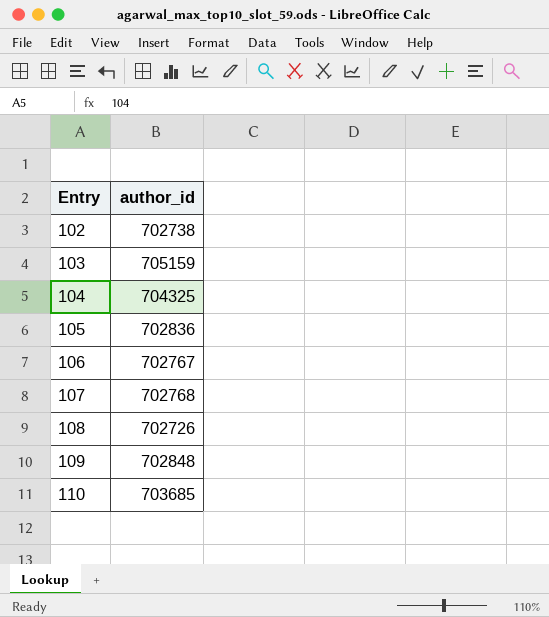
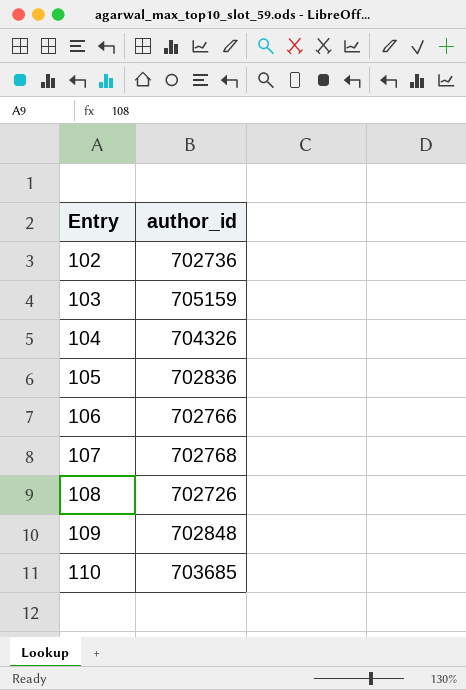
102 | author_id: 702738 -> 702736
104 | author_id: 704325 -> 704326
106 | author_id: 702767 -> 702766

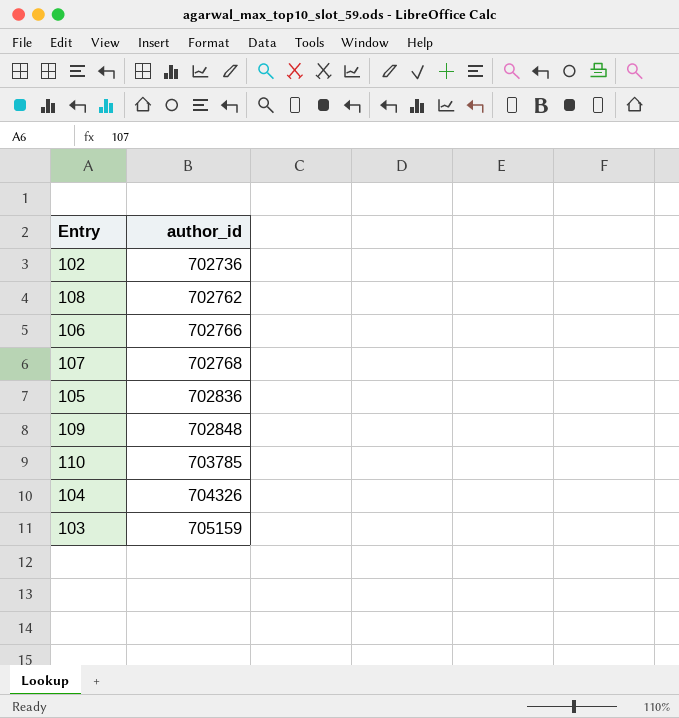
row order: Entry ascending -> author_id ascending
108 | author_id: 702726 -> 702762
110 | author_id: 703685 -> 703785

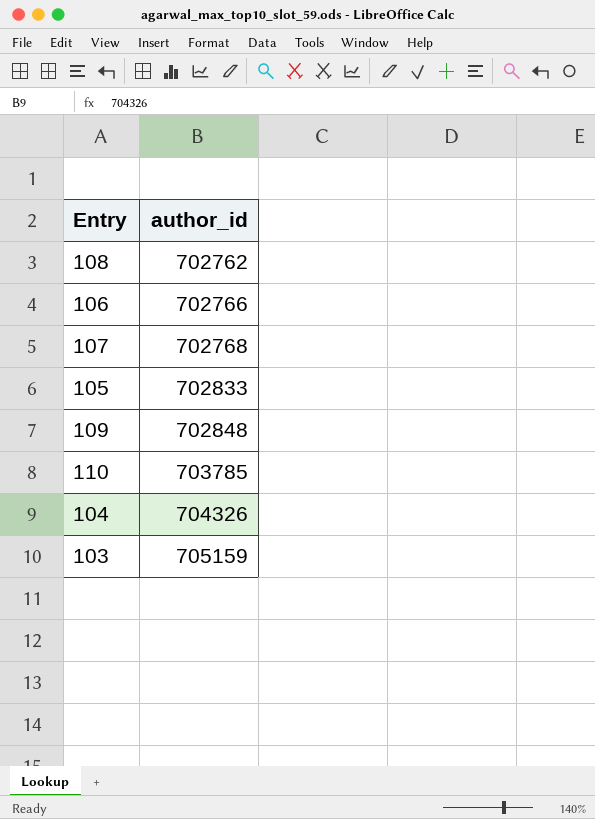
row 102: 702736 -> none
105 | author_id: 702836 -> 702833

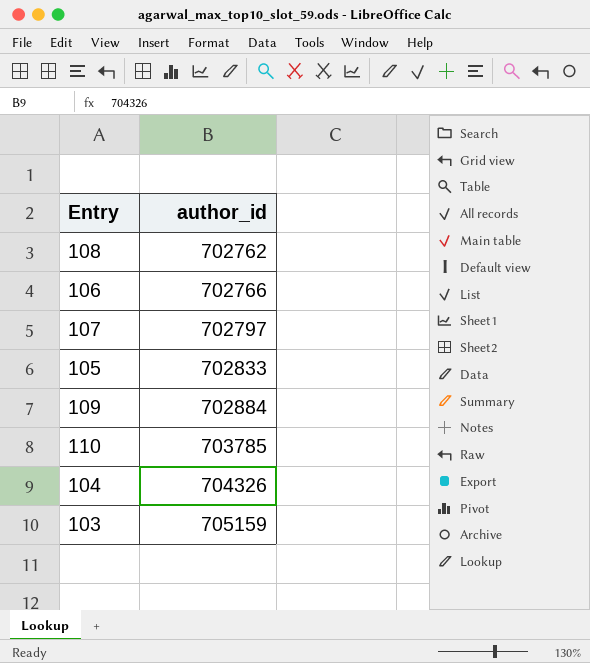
107 | author_id: 702768 -> 702797
109 | author_id: 702848 -> 702884

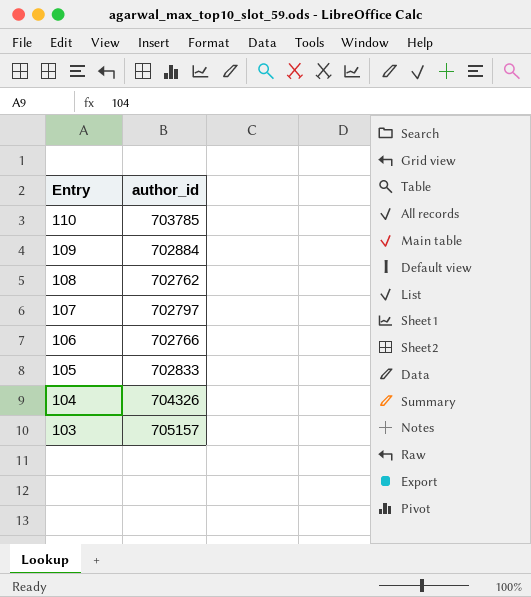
row order: author_id ascending -> Entry descending
103 | author_id: 705159 -> 705157

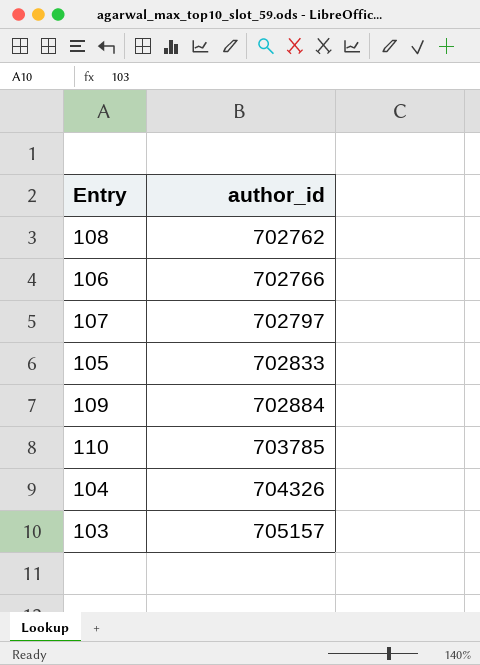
row order: Entry descending -> author_id ascending

